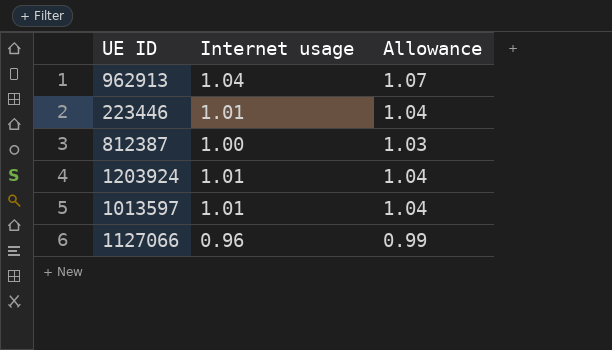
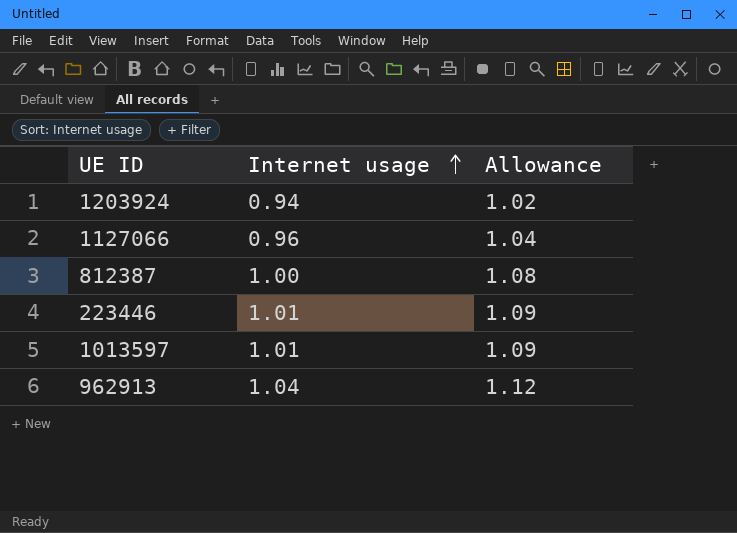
row order: none -> Internet usage ascending
column Allowance | formula: [Internet usage] * 1.03 -> [Internet usage] * 1.08
1203924 | Internet usage: 1.01 -> 0.94

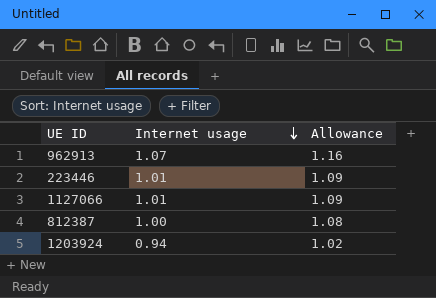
row order: Internet usage ascending -> Internet usage descending
row 1013597: 1.01 | 1.09 -> none
962913 | Internet usage: 1.04 -> 1.07
962913 | Allowance: 1.12 -> 1.16
1127066 | Internet usage: 0.96 -> 1.01
1127066 | Allowance: 1.04 -> 1.09

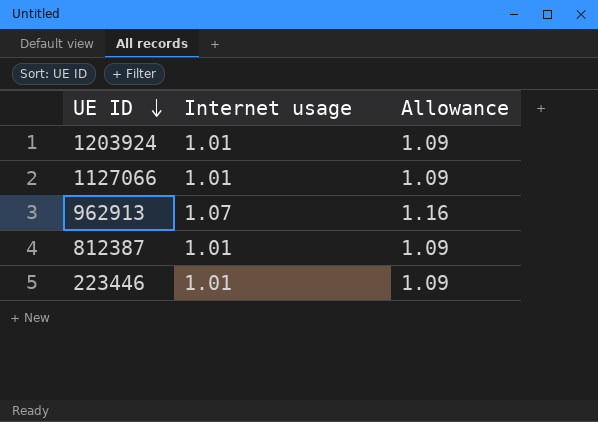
row order: Internet usage descending -> UE ID descending
1203924 | Internet usage: 0.94 -> 1.01
1203924 | Allowance: 1.02 -> 1.09
812387 | Internet usage: 1.00 -> 1.01
812387 | Allowance: 1.08 -> 1.09

